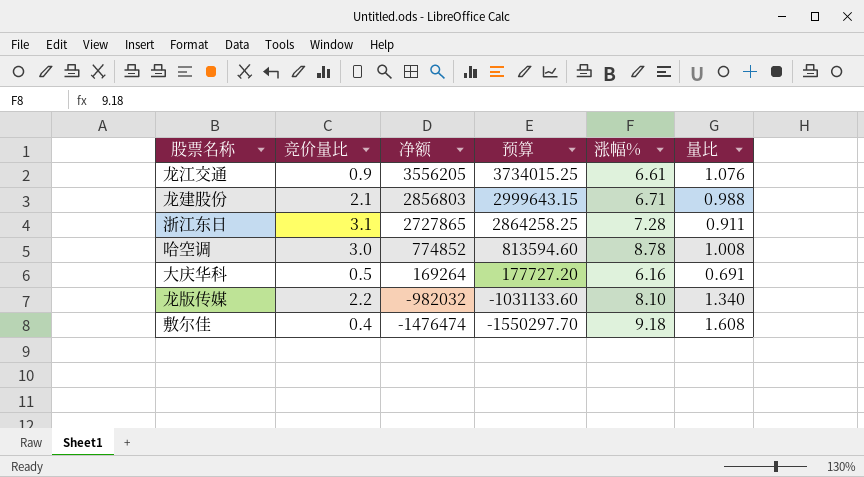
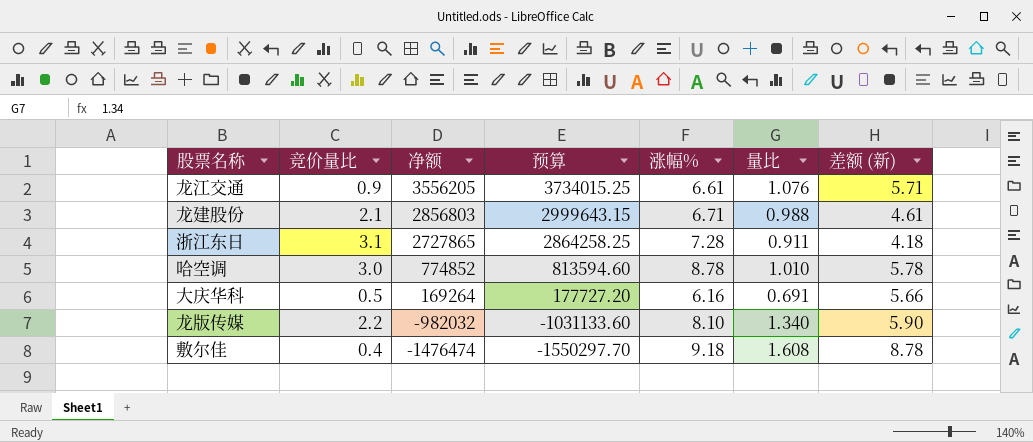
column 差额 (新) | formula: none -> [涨幅%] - [竞价量比]
哈空调 | 量比: 1.008 -> 1.010

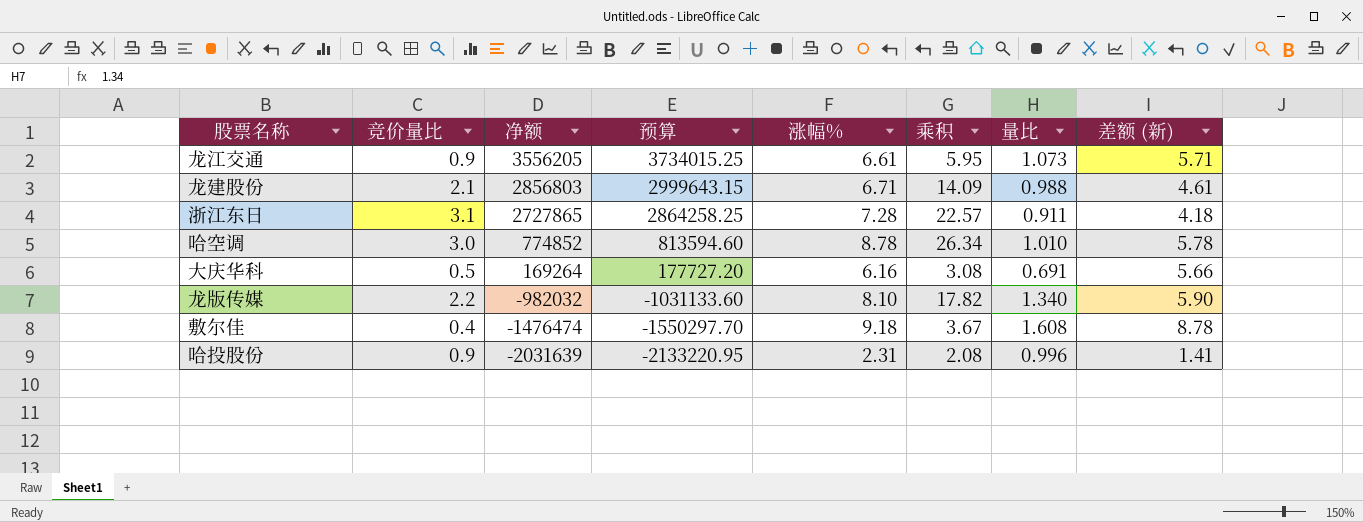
column 乘积 | formula: none -> [竞价量比] * [涨幅%]
龙江交通 | 量比: 1.076 -> 1.073
row 哈投股份: none -> 0.9 | -2031639 | -2133220.95 | 2.31 | 2.08 | 0.996 | 1.41

